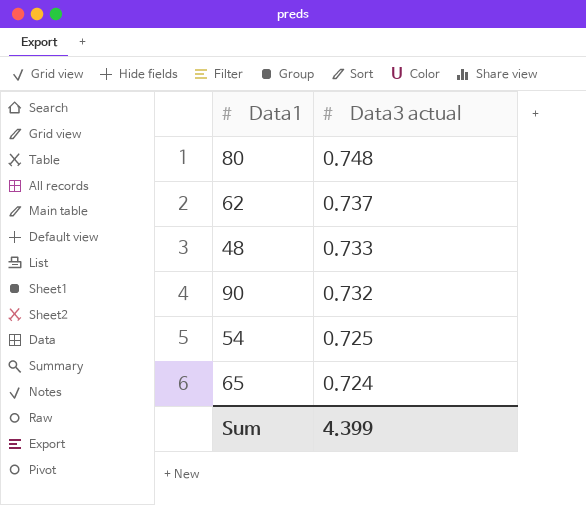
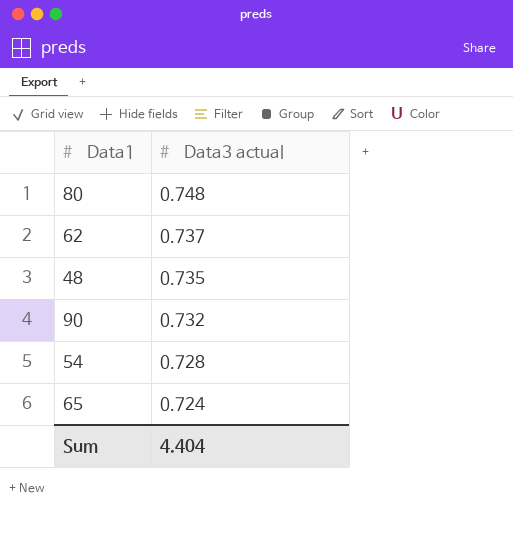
48 | Data3 actual: 0.733 -> 0.735
54 | Data3 actual: 0.725 -> 0.728
Sum | Data3 actual: 4.399 -> 4.404

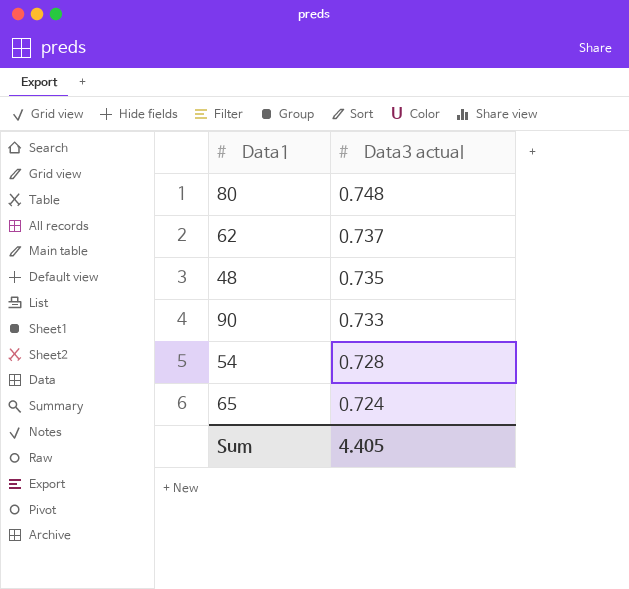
90 | Data3 actual: 0.732 -> 0.733
Sum | Data3 actual: 4.404 -> 4.405

